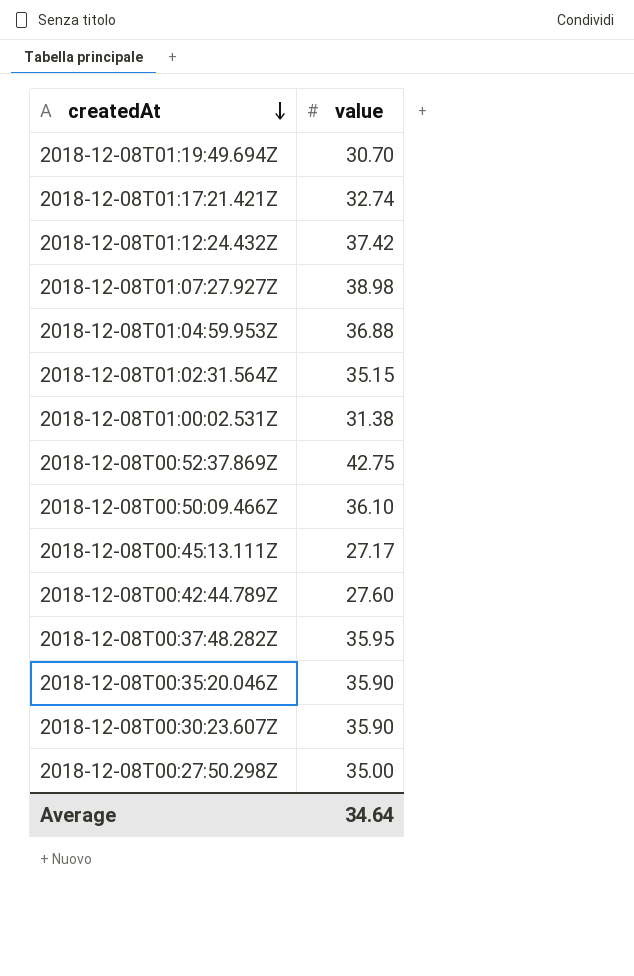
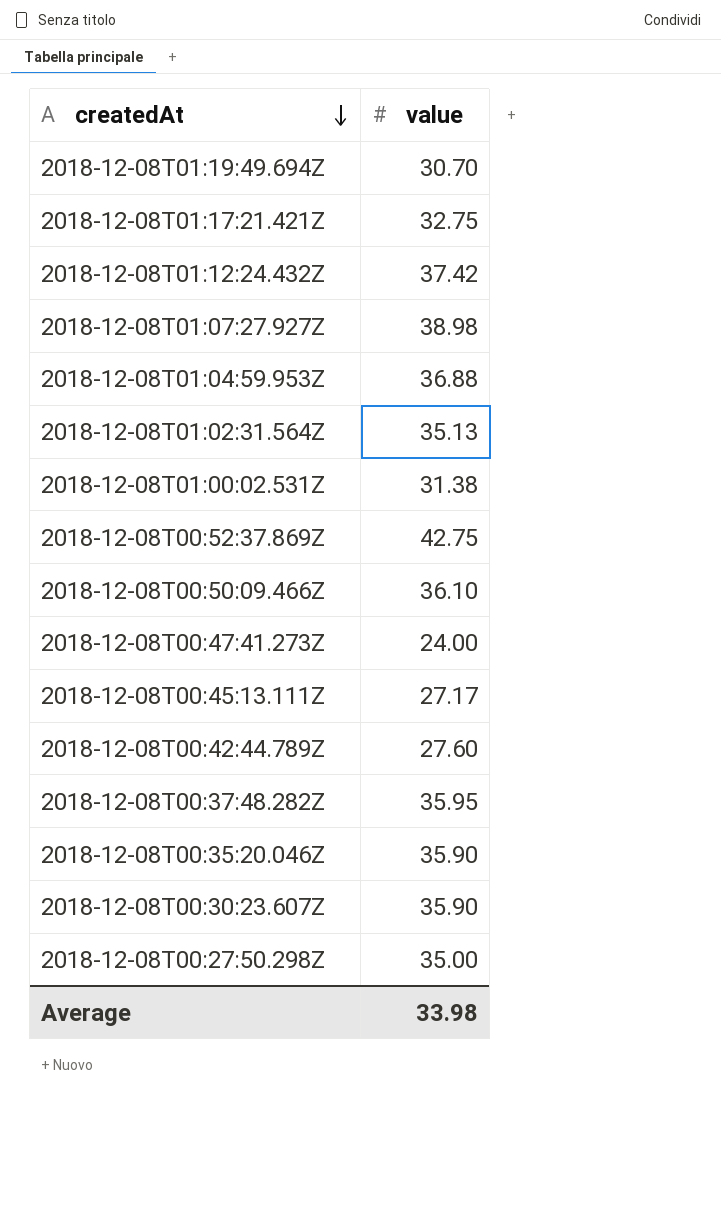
2018-12-08T01:17:21.421Z | value: 32.74 -> 32.75
2018-12-08T01:02:31.564Z | value: 35.15 -> 35.13
row 2018-12-08T00:47:41.273Z: none -> 24.00
Average | value: 34.64 -> 33.98

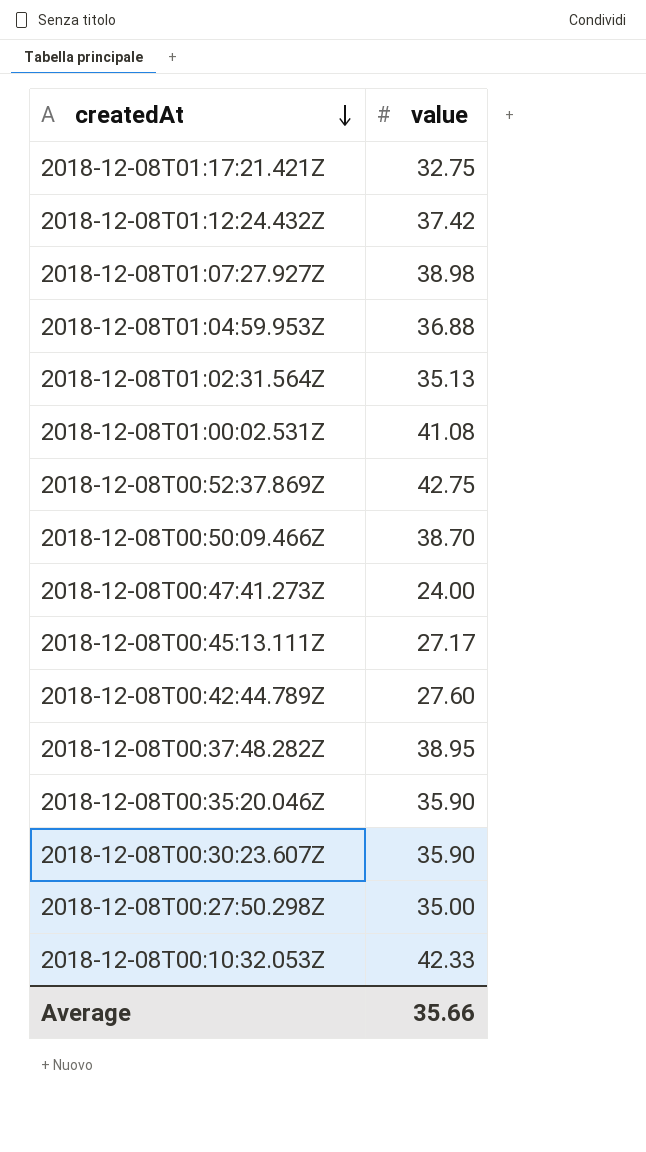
row 2018-12-08T01:19:49.694Z: 30.70 -> none
2018-12-08T01:00:02.531Z | value: 31.38 -> 41.08
2018-12-08T00:50:09.466Z | value: 36.10 -> 38.70
2018-12-08T00:37:48.282Z | value: 35.95 -> 38.95
row 2018-12-08T00:10:32.053Z: none -> 42.33
Average | value: 33.98 -> 35.66

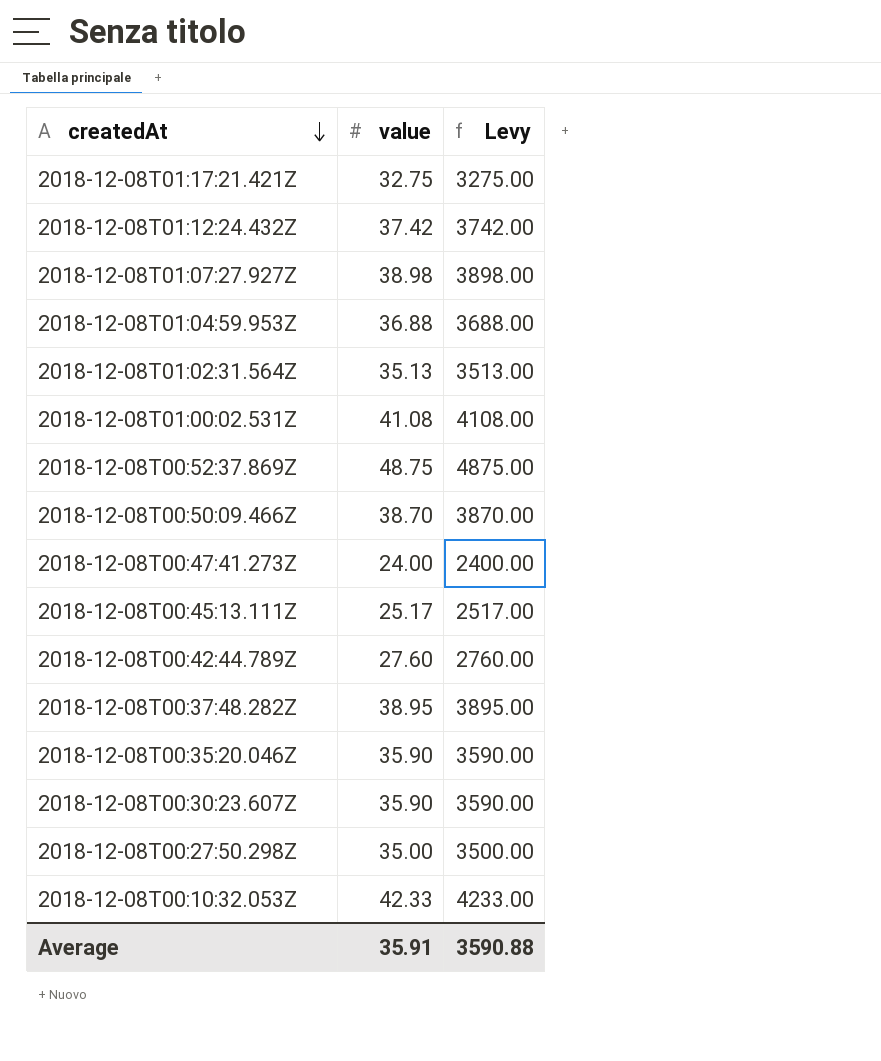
column Levy | formula: none -> [value] * 100
2018-12-08T00:52:37.869Z | value: 42.75 -> 48.75
2018-12-08T00:45:13.111Z | value: 27.17 -> 25.17
Average | value: 35.66 -> 35.91

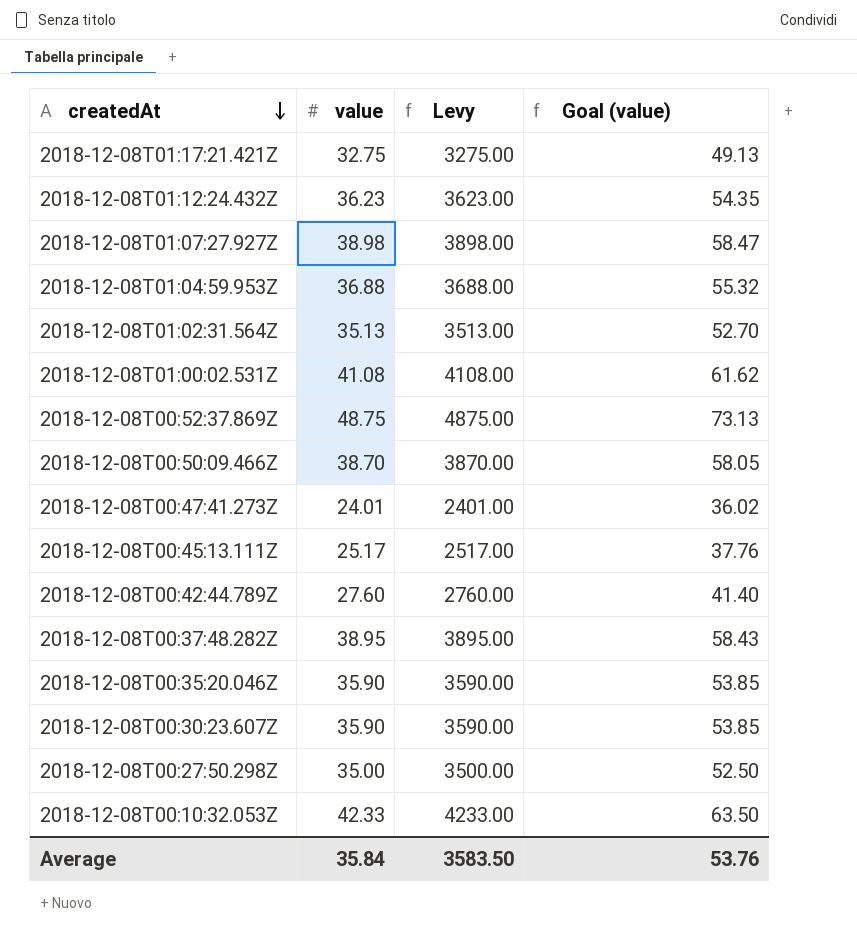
column Goal (value) | formula: none -> [value] * 1.5
2018-12-08T01:12:24.432Z | value: 37.42 -> 36.23
2018-12-08T01:12:24.432Z | Levy: 3742.00 -> 3623.00
2018-12-08T00:47:41.273Z | value: 24.00 -> 24.01
2018-12-08T00:47:41.273Z | Levy: 2400.00 -> 2401.00
Average | value: 35.91 -> 35.84
Average | Levy: 3590.88 -> 3583.50

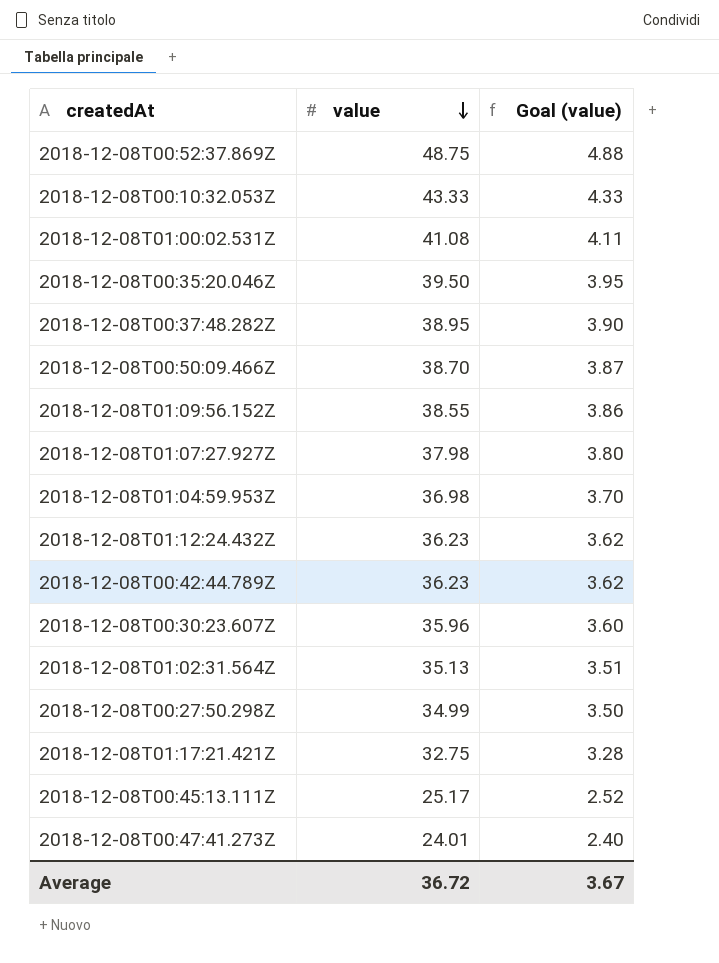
row order: createdAt descending -> value descending
column Levy | formula: [value] * 100 -> none
column Goal (value) | formula: [value] * 1.5 -> [value] * 0.1
2018-12-08T00:10:32.053Z | value: 42.33 -> 43.33
2018-12-08T00:35:20.046Z | value: 35.90 -> 39.50
row 2018-12-08T01:09:56.152Z: none -> 38.55 | 3.86
2018-12-08T01:07:27.927Z | value: 38.98 -> 37.98
2018-12-08T01:04:59.953Z | value: 36.88 -> 36.98
2018-12-08T00:42:44.789Z | value: 27.60 -> 36.23
2018-12-08T00:30:23.607Z | value: 35.90 -> 35.96
2018-12-08T00:27:50.298Z | value: 35.00 -> 34.99
Average | value: 35.84 -> 36.72
Average | Goal (value): 53.76 -> 3.67

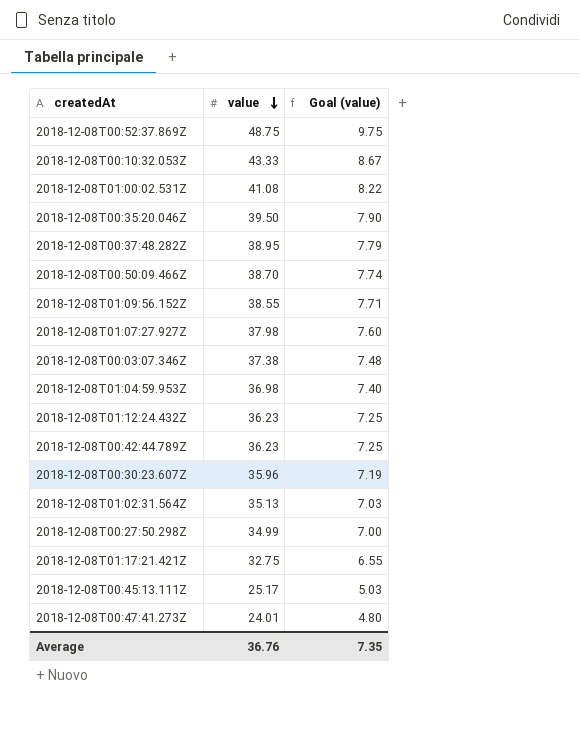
column Goal (value) | formula: [value] * 0.1 -> [value] * 0.2
row 2018-12-08T00:03:07.346Z: none -> 37.38 | 7.48
Average | value: 36.72 -> 36.76
Average | Goal (value): 3.67 -> 7.35

